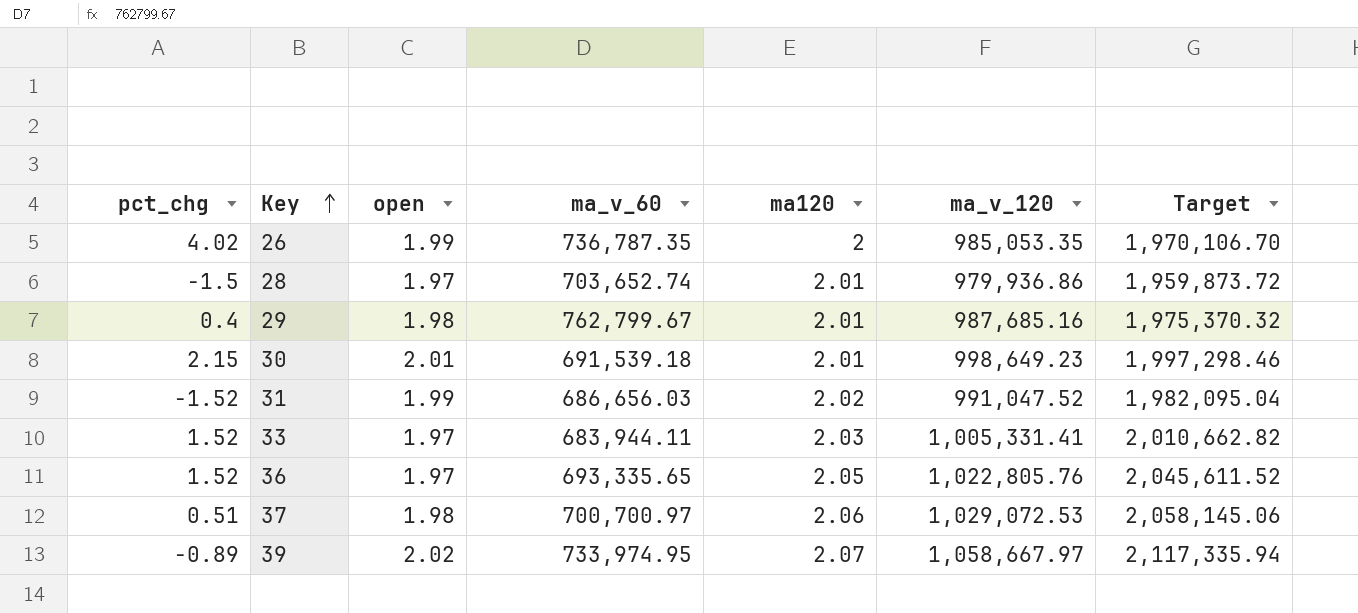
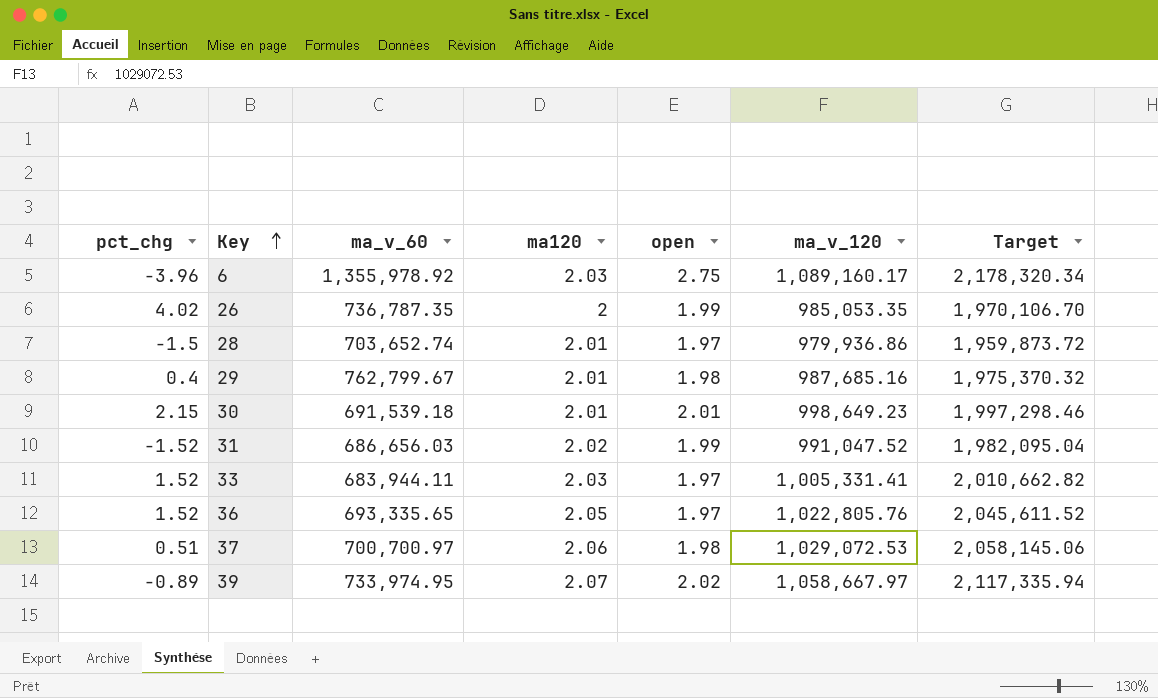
column open | position: 3 -> 5
row 6: none -> -3.96 | 1,355,978.92 | 2.03 | 2.75 | 1,089,160.17 | 2,178,320.34

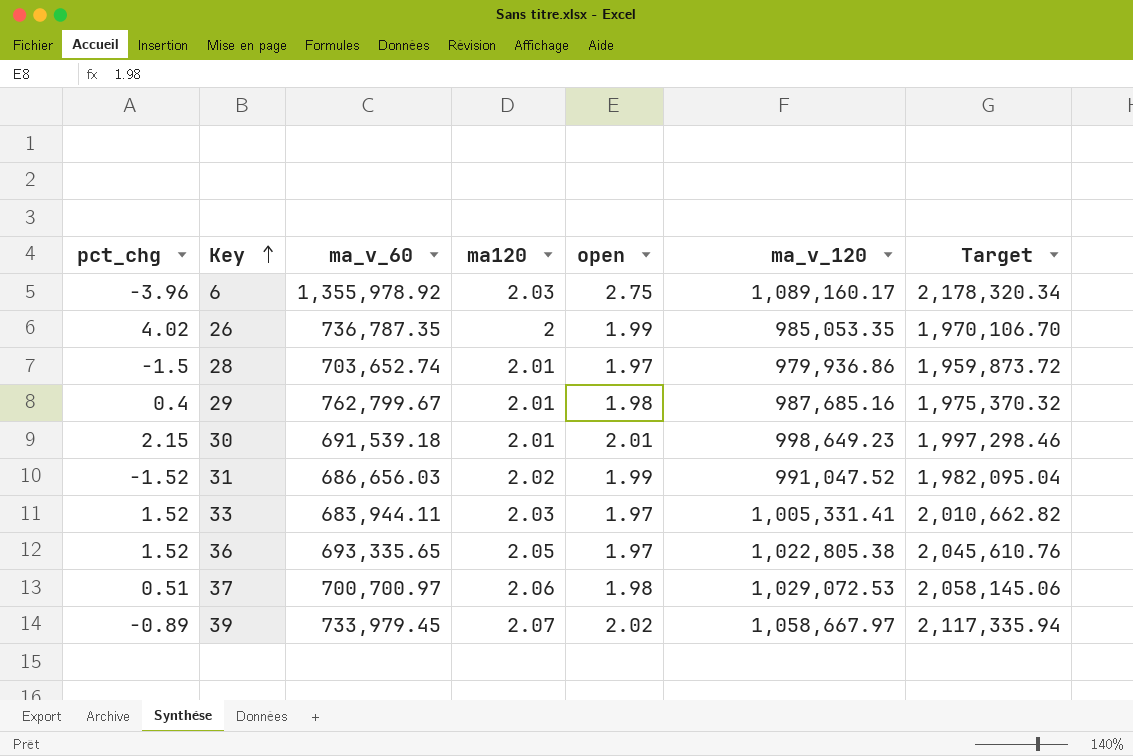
36 | ma_v_120: 1,022,805.76 -> 1,022,805.38
36 | Target: 2,045,611.52 -> 2,045,610.76
39 | ma_v_60: 733,974.95 -> 733,979.45

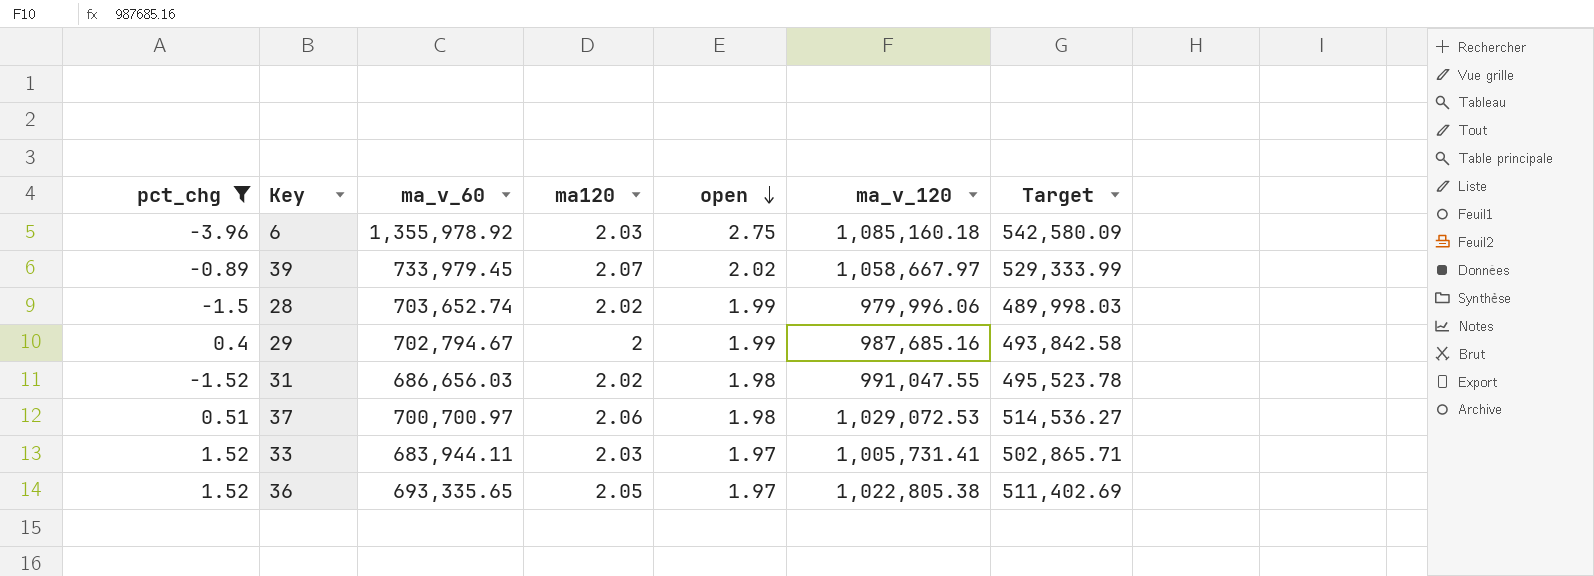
filter: none -> pct_chg <= 1.52
row order: Key ascending -> open descending
column Target | formula: [ma_v_120] * 2 -> [ma_v_120] * 0.5
6 | ma_v_120: 1,089,160.17 -> 1,085,160.18
28 | ma120: 2.01 -> 2.02
28 | open: 1.97 -> 1.99
28 | ma_v_120: 979,936.86 -> 979,996.06
29 | ma_v_60: 762,799.67 -> 702,794.67
29 | ma120: 2.01 -> 2
29 | open: 1.98 -> 1.99
31 | open: 1.99 -> 1.98
31 | ma_v_120: 991,047.52 -> 991,047.55
33 | ma_v_120: 1,005,331.41 -> 1,005,731.41

